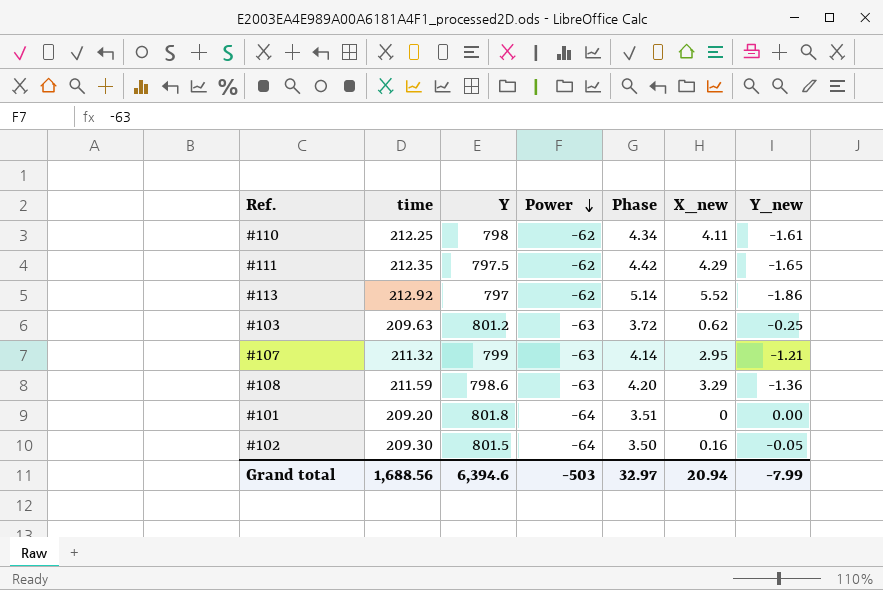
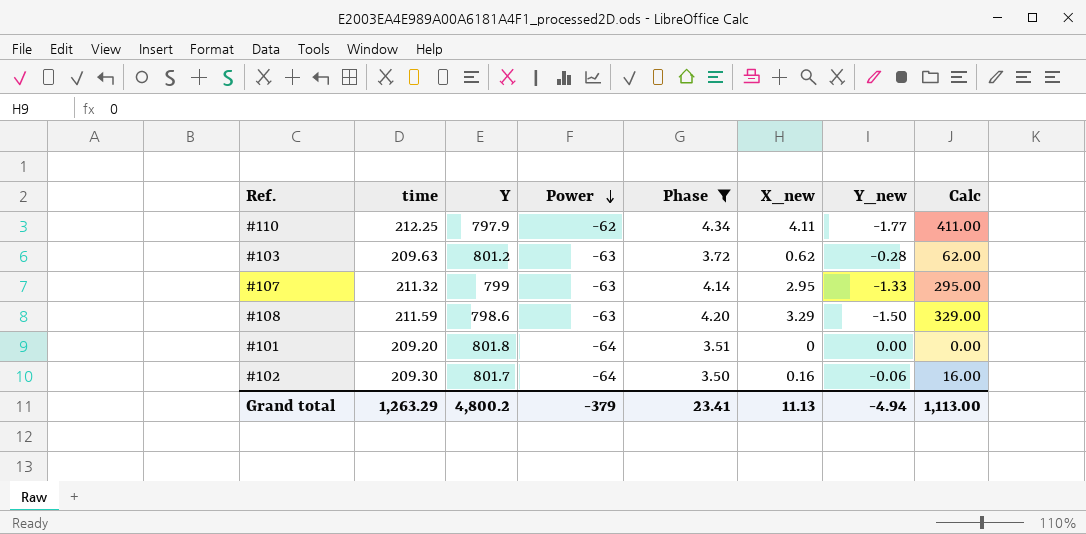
filter: none -> Phase <= 4.34
column Calc | formula: none -> [X_new] * 100
#110 | Y: 798 -> 797.9
#110 | Y_new: -1.61 -> -1.77
#103 | Y_new: -0.25 -> -0.28
#107 | Y_new: -1.21 -> -1.33
#108 | Y_new: -1.36 -> -1.50
#102 | Y: 801.5 -> 801.7
#102 | Y_new: -0.05 -> -0.06
Grand total | time: 1,688.56 -> 1,263.29
Grand total | Y: 6,394.6 -> 4,800.2
Grand total | Power: -503 -> -379
Grand total | Phase: 32.97 -> 23.41
Grand total | X_new: 20.94 -> 11.13
Grand total | Y_new: -7.99 -> -4.94

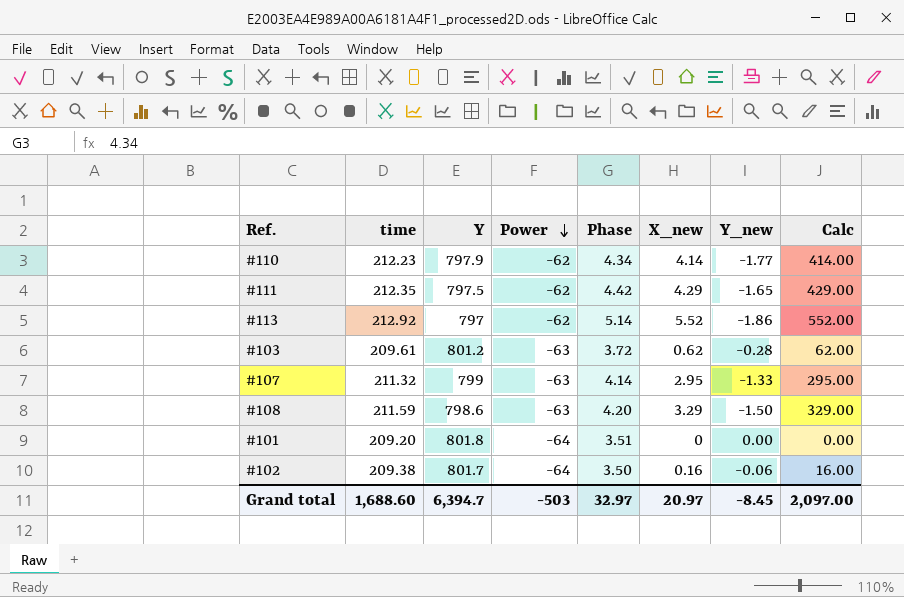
filter: Phase <= 4.34 -> none
#110 | time: 212.25 -> 212.23
#110 | X_new: 4.11 -> 4.14
#110 | Calc: 411.00 -> 414.00
#103 | time: 209.63 -> 209.61
#102 | time: 209.30 -> 209.38
Grand total | time: 1,263.29 -> 1,688.60
Grand total | Y: 4,800.2 -> 6,394.7
Grand total | Power: -379 -> -503
Grand total | Phase: 23.41 -> 32.97
Grand total | X_new: 11.13 -> 20.97
Grand total | Y_new: -4.94 -> -8.45
Grand total | Calc: 1,113.00 -> 2,097.00

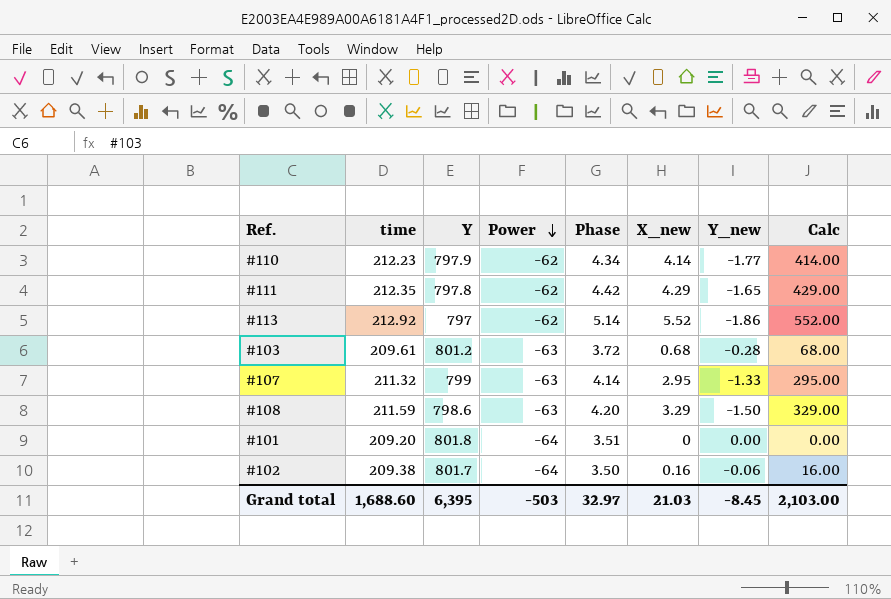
#111 | Y: 797.5 -> 797.8
#103 | X_new: 0.62 -> 0.68
#103 | Calc: 62.00 -> 68.00
Grand total | Y: 6,394.7 -> 6,395
Grand total | X_new: 20.97 -> 21.03
Grand total | Calc: 2,097.00 -> 2,103.00

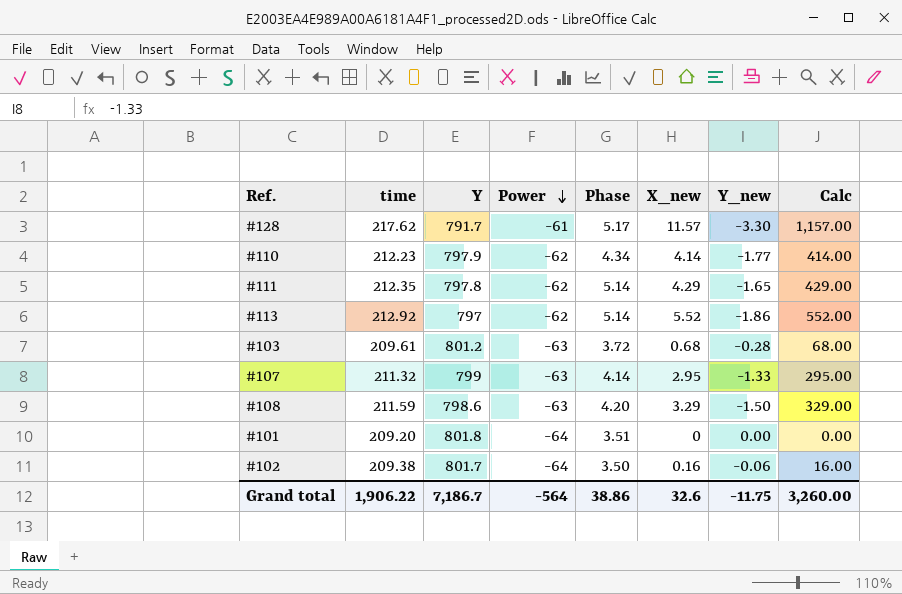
row #128: none -> 217.62 | 791.7 | -61 | 5.17 | 11.57 | -3.30 | 1,157.00
#111 | Phase: 4.42 -> 5.14
Grand total | time: 1,688.60 -> 1,906.22
Grand total | Y: 6,395 -> 7,186.7
Grand total | Power: -503 -> -564
Grand total | Phase: 32.97 -> 38.86
Grand total | X_new: 21.03 -> 32.6
Grand total | Y_new: -8.45 -> -11.75
Grand total | Calc: 2,103.00 -> 3,260.00

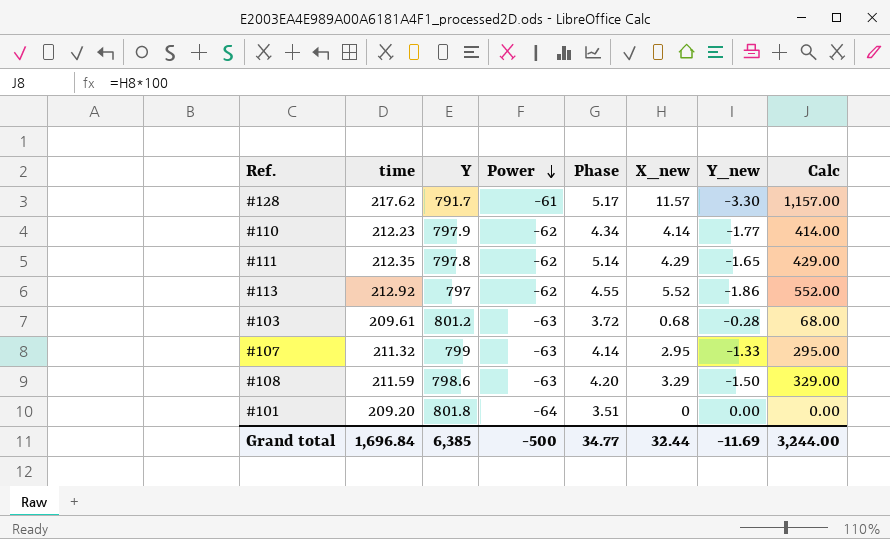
row #102: 209.38 | 801.7 | -64 | 3.50 | 0.16 | -0.06 | 16.00 -> none
#113 | Phase: 5.14 -> 4.55
Grand total | time: 1,906.22 -> 1,696.84
Grand total | Y: 7,186.7 -> 6,385
Grand total | Power: -564 -> -500
Grand total | Phase: 38.86 -> 34.77
Grand total | X_new: 32.6 -> 32.44
Grand total | Y_new: -11.75 -> -11.69
Grand total | Calc: 3,260.00 -> 3,244.00

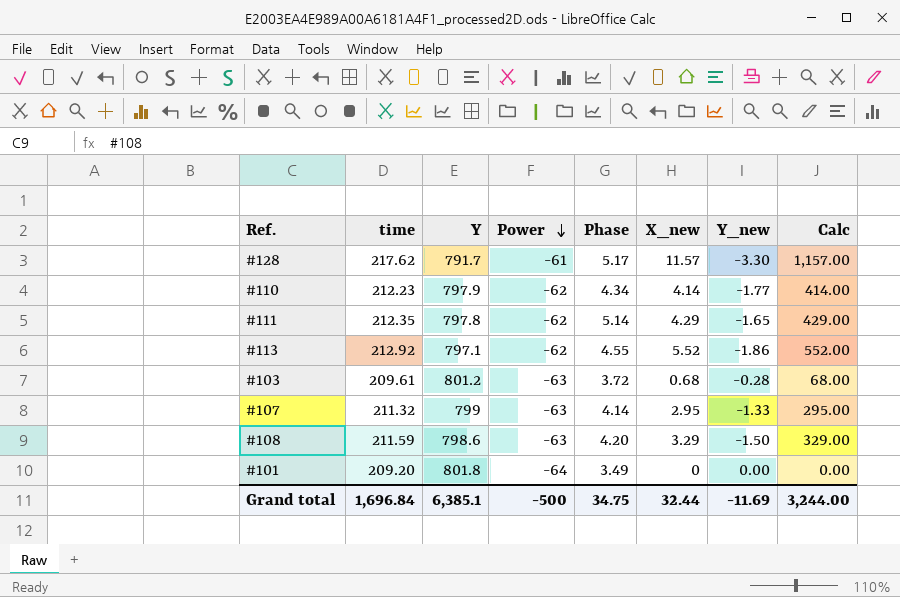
#113 | Y: 797 -> 797.1
#101 | Phase: 3.51 -> 3.49
Grand total | Y: 6,385 -> 6,385.1
Grand total | Phase: 34.77 -> 34.75

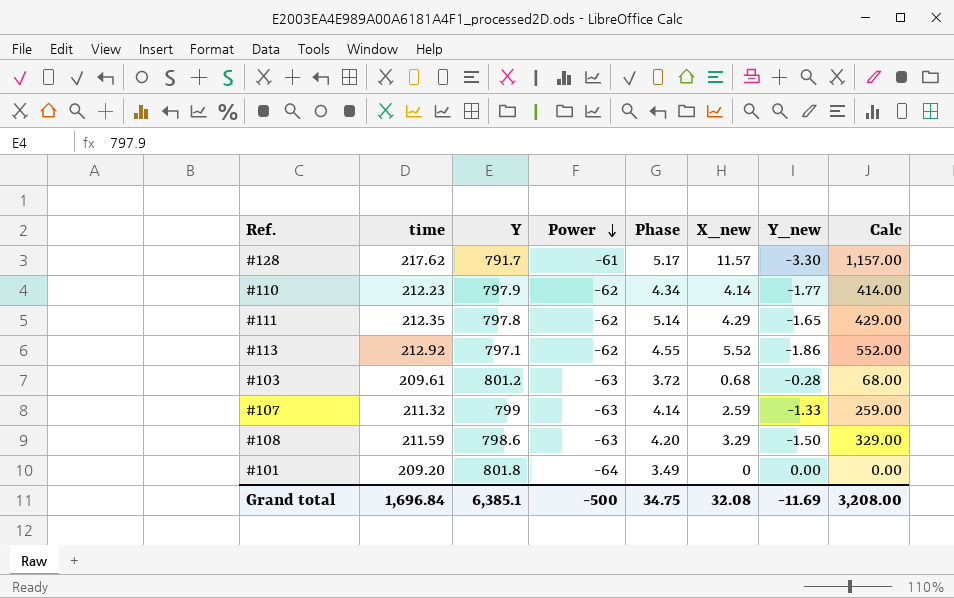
#107 | X_new: 2.95 -> 2.59
#107 | Calc: 295.00 -> 259.00
Grand total | X_new: 32.44 -> 32.08
Grand total | Calc: 3,244.00 -> 3,208.00

